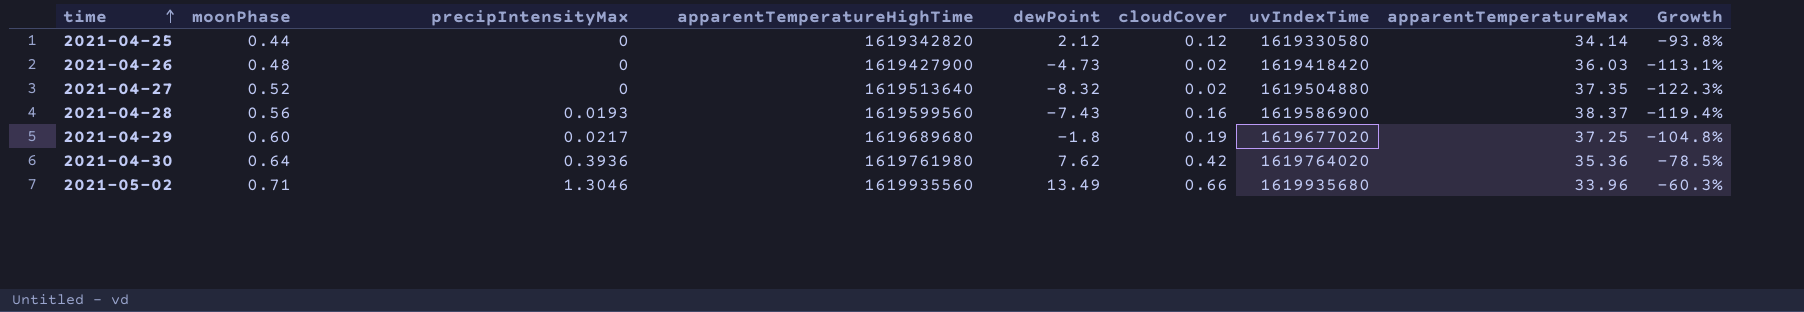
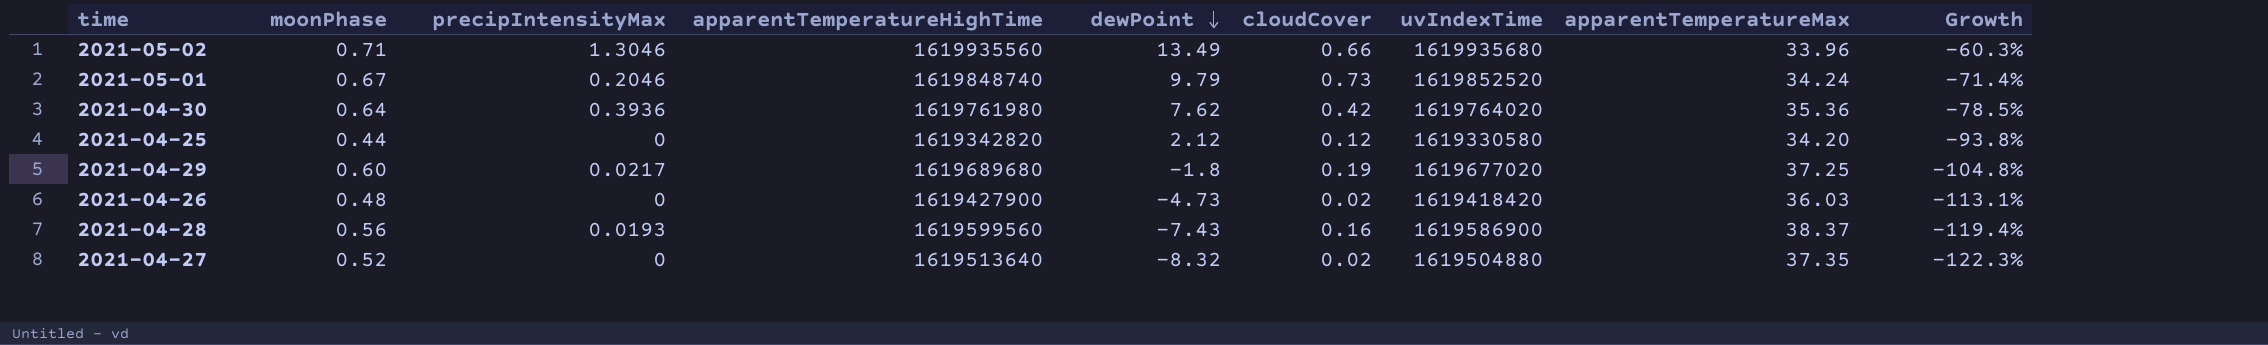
row order: time ascending -> dewPoint descending
row 2021-05-01: none -> 0.67 | 0.2046 | 1619848740 | 9.79 | 0.73 | 1619852520 | 34.24 | -71.4%
2021-04-25 | apparentTemperatureMax: 34.14 -> 34.20

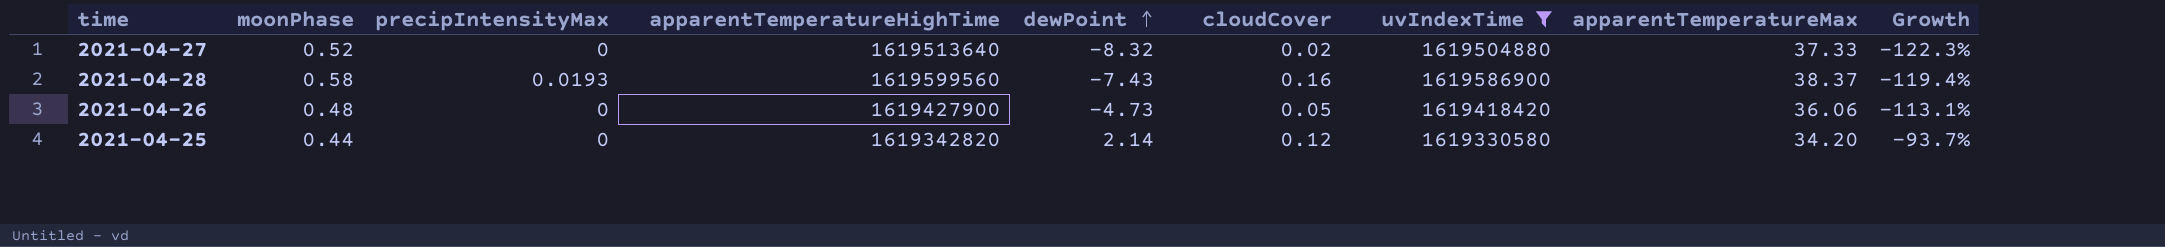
filter: none -> uvIndexTime <= 1619586900
row order: dewPoint descending -> dewPoint ascending
2021-04-27 | apparentTemperatureMax: 37.35 -> 37.33
2021-04-28 | moonPhase: 0.56 -> 0.58
2021-04-26 | cloudCover: 0.02 -> 0.05
2021-04-26 | apparentTemperatureMax: 36.03 -> 36.06
2021-04-25 | dewPoint: 2.12 -> 2.14
2021-04-25 | Growth: -93.8% -> -93.7%

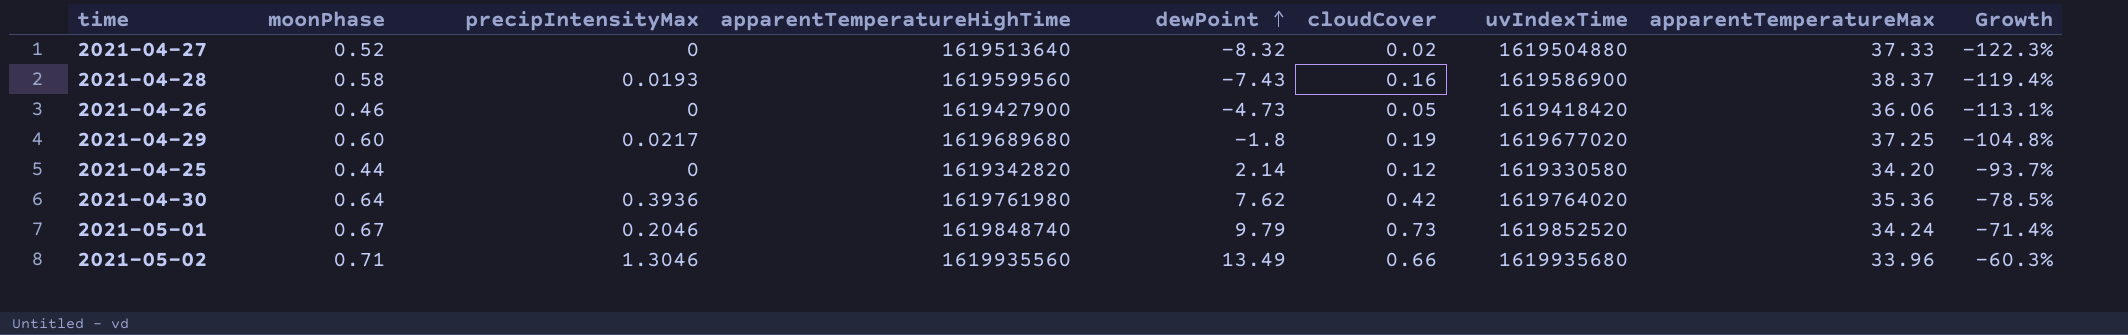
filter: uvIndexTime <= 1619586900 -> none
2021-04-26 | moonPhase: 0.48 -> 0.46

